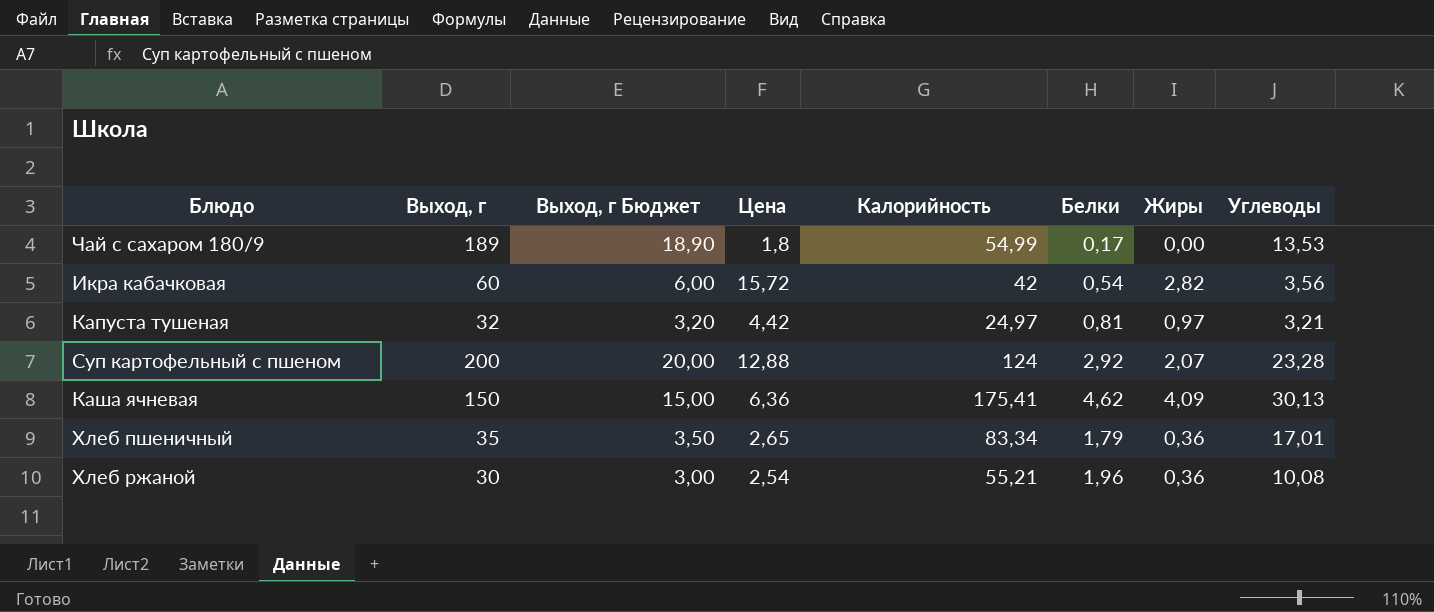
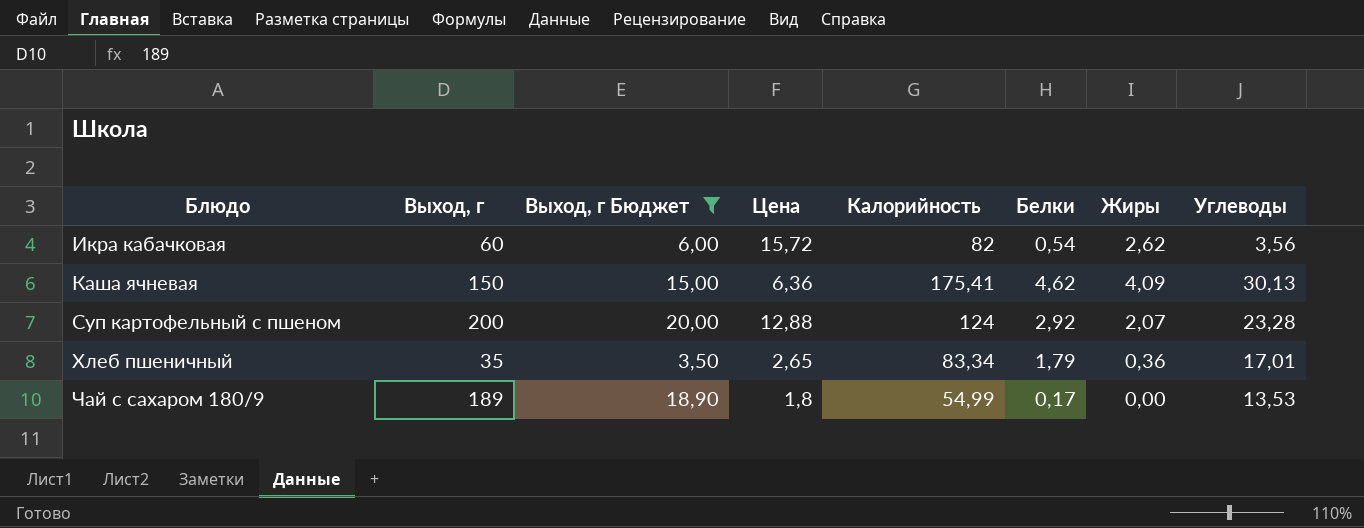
filter: none -> Выход, г Бюджет >= 3,50
row order: none -> Блюдо ascending
Икра кабачковая | Калорийность: 42 -> 82
Икра кабачковая | Жиры: 2,82 -> 2,62

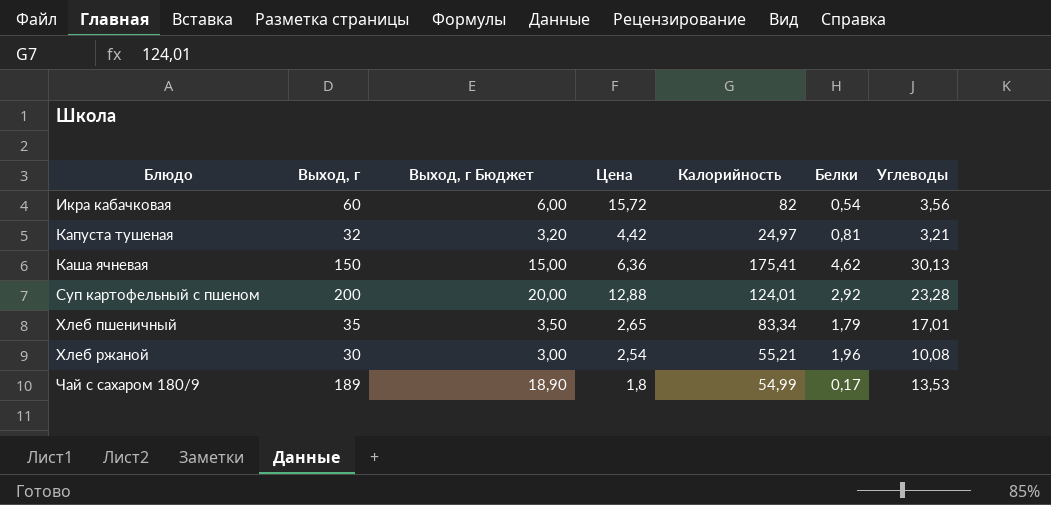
filter: Выход, г Бюджет >= 3,50 -> none
column Жиры | position: 7 -> none
Суп картофельный с пшеном | Калорийность: 124 -> 124,01

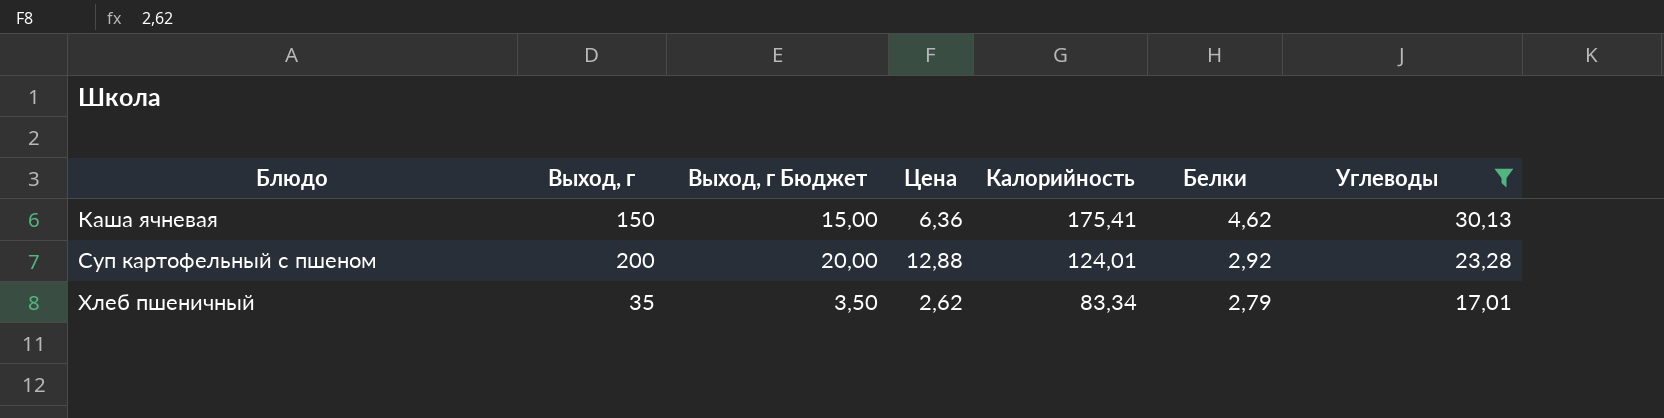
filter: none -> Углеводы >= 17,01
Хлеб пшеничный | Цена: 2,65 -> 2,62
Хлеб пшеничный | Белки: 1,79 -> 2,79

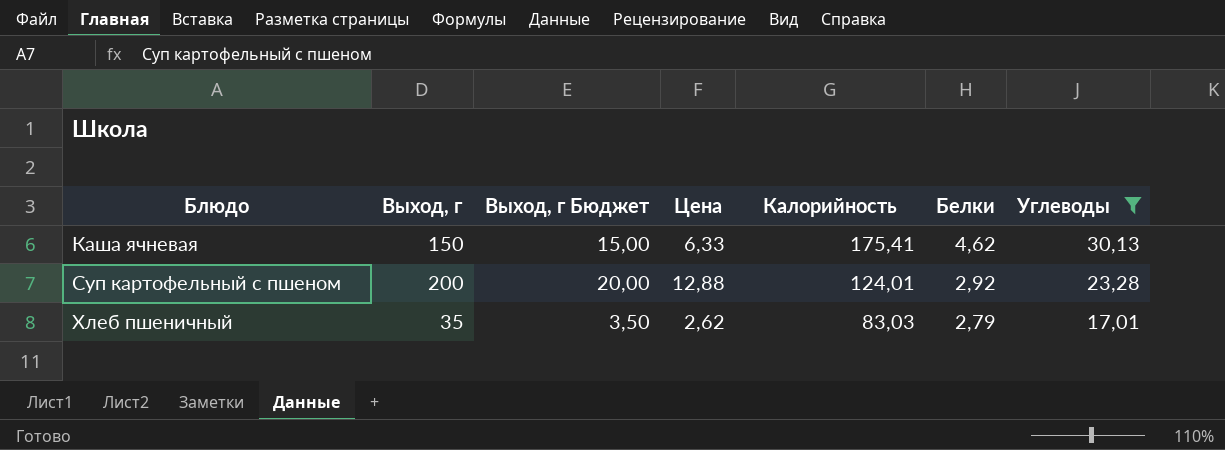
Каша ячневая | Цена: 6,36 -> 6,33
Хлеб пшеничный | Калорийность: 83,34 -> 83,03

